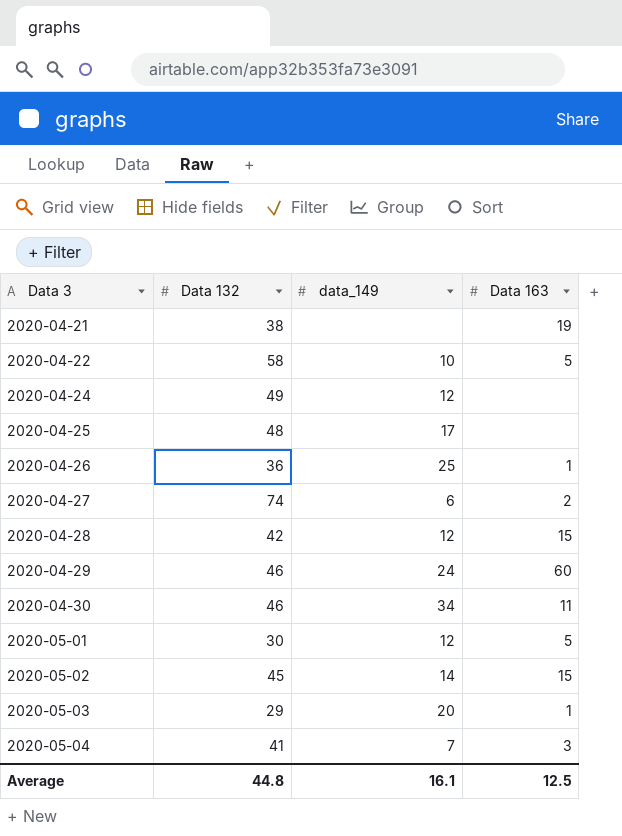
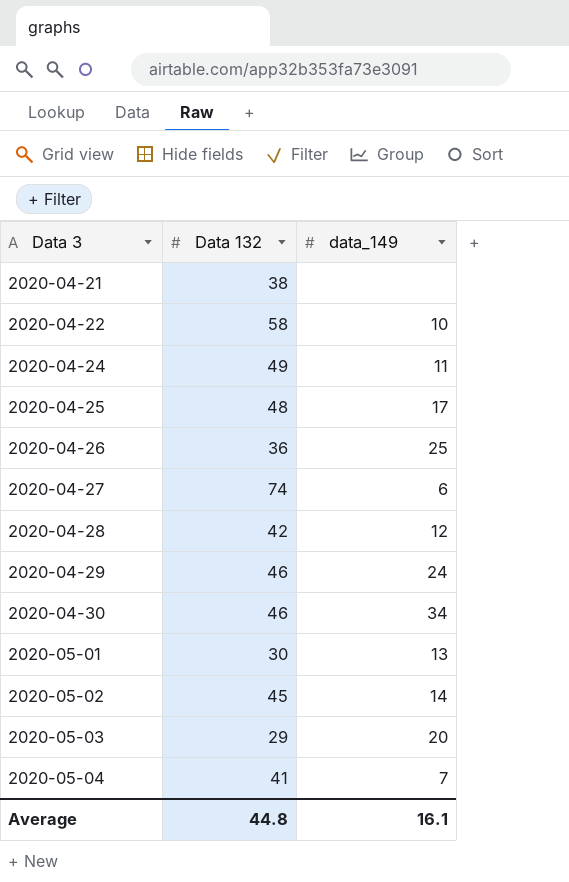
column Data 163 | position: 4 -> none
2020-04-24 | data_149: 12 -> 11
2020-05-01 | data_149: 12 -> 13

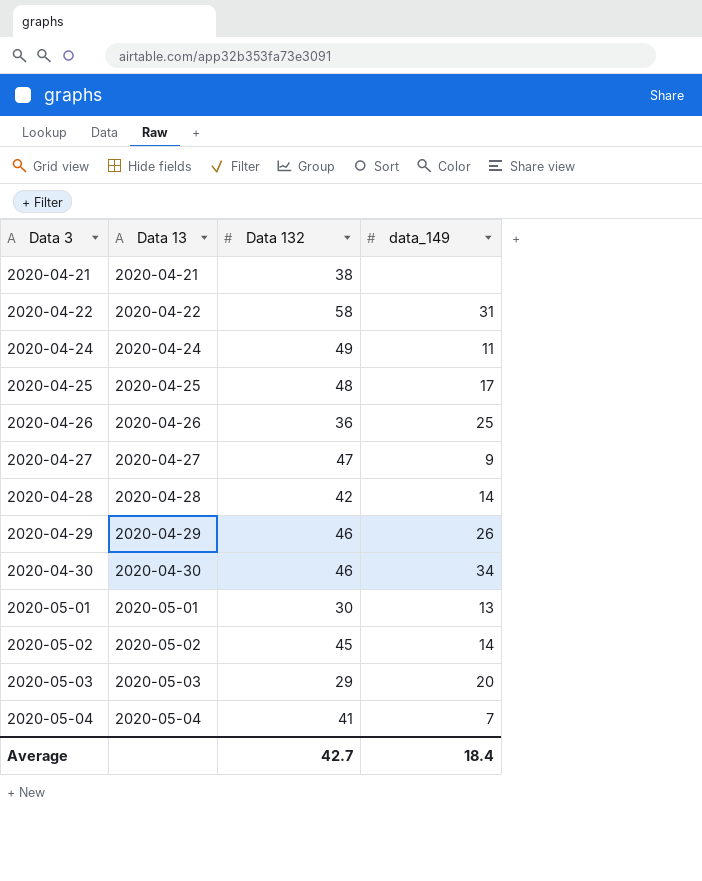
column Data 13 | position: none -> 2
2020-04-22 | data_149: 10 -> 31
2020-04-27 | Data 132: 74 -> 47
2020-04-27 | data_149: 6 -> 9
2020-04-28 | data_149: 12 -> 14
2020-04-29 | data_149: 24 -> 26
Average | Data 132: 44.8 -> 42.7
Average | data_149: 16.1 -> 18.4

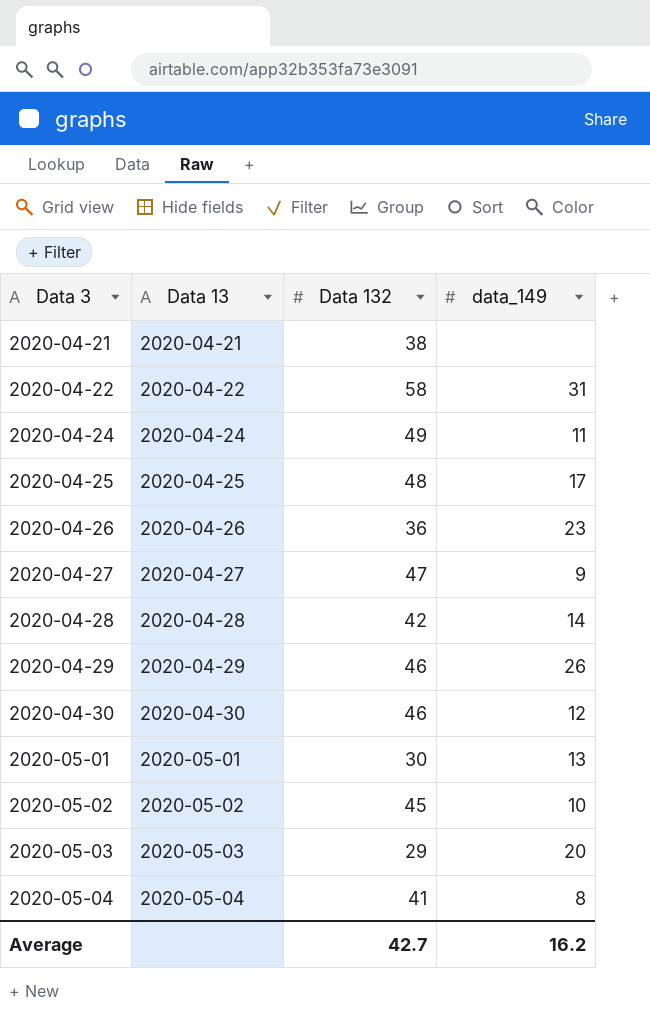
2020-04-26 | data_149: 25 -> 23
2020-04-30 | data_149: 34 -> 12
2020-05-02 | data_149: 14 -> 10
2020-05-04 | data_149: 7 -> 8
Average | data_149: 18.4 -> 16.2

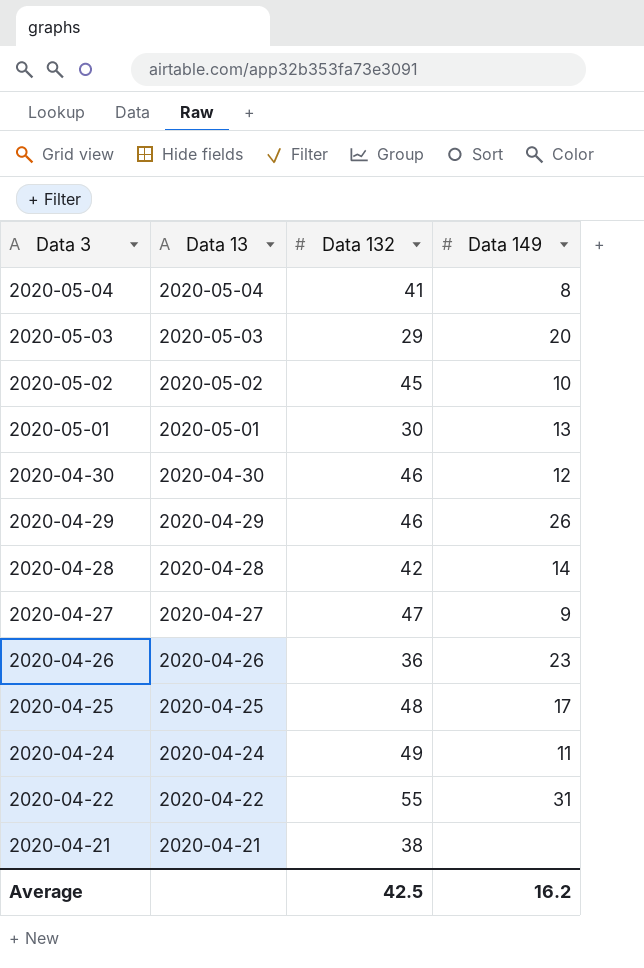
row order: Data 3 ascending -> Data 3 descending
column name: data_149 -> Data 149
2020-04-22 | Data 132: 58 -> 55
Average | Data 132: 42.7 -> 42.5

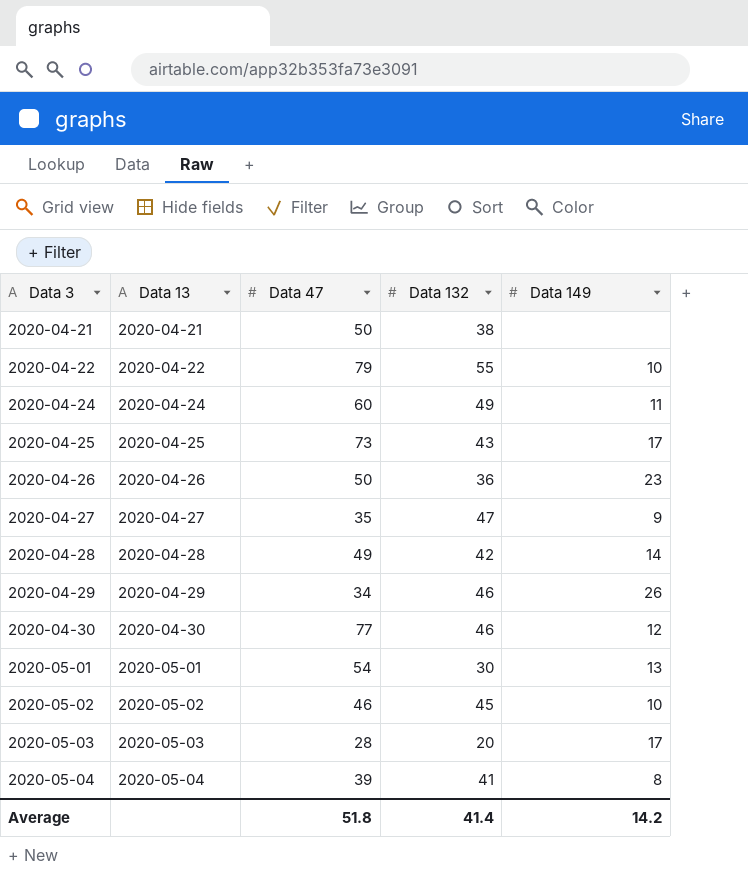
row order: Data 3 descending -> Data 3 ascending
column Data 47 | position: none -> 3
2020-04-22 | Data 149: 31 -> 10
2020-04-25 | Data 132: 48 -> 43
2020-05-03 | Data 132: 29 -> 20
2020-05-03 | Data 149: 20 -> 17
Average | Data 132: 42.5 -> 41.4
Average | Data 149: 16.2 -> 14.2

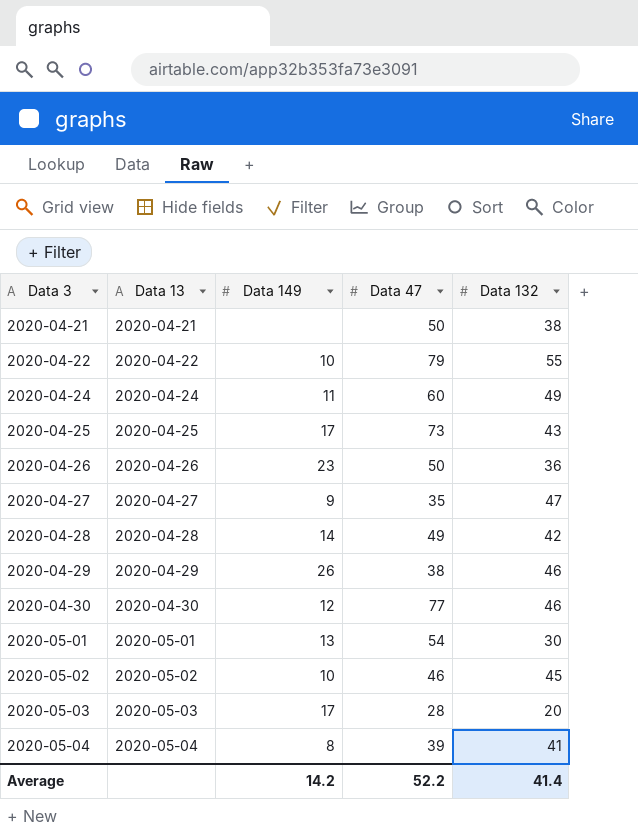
column Data 149 | position: 5 -> 3
2020-04-29 | Data 47: 34 -> 38
Average | Data 47: 51.8 -> 52.2

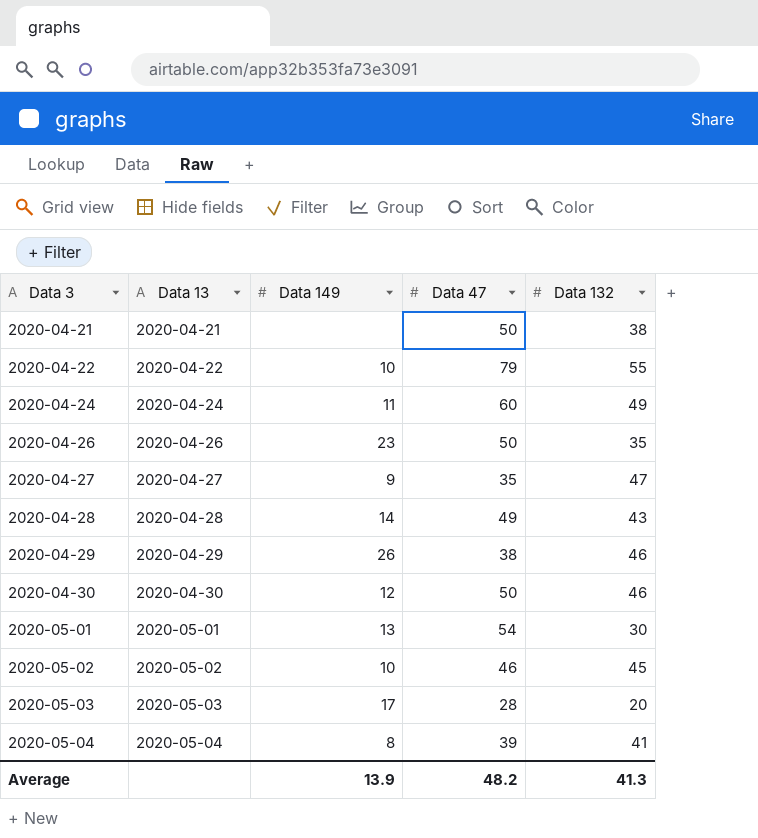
row 2020-04-25: 2020-04-25 | 17 | 73 | 43 -> none
2020-04-26 | Data 132: 36 -> 35
2020-04-28 | Data 132: 42 -> 43
2020-04-30 | Data 47: 77 -> 50
Average | Data 149: 14.2 -> 13.9
Average | Data 47: 52.2 -> 48.2
Average | Data 132: 41.4 -> 41.3

